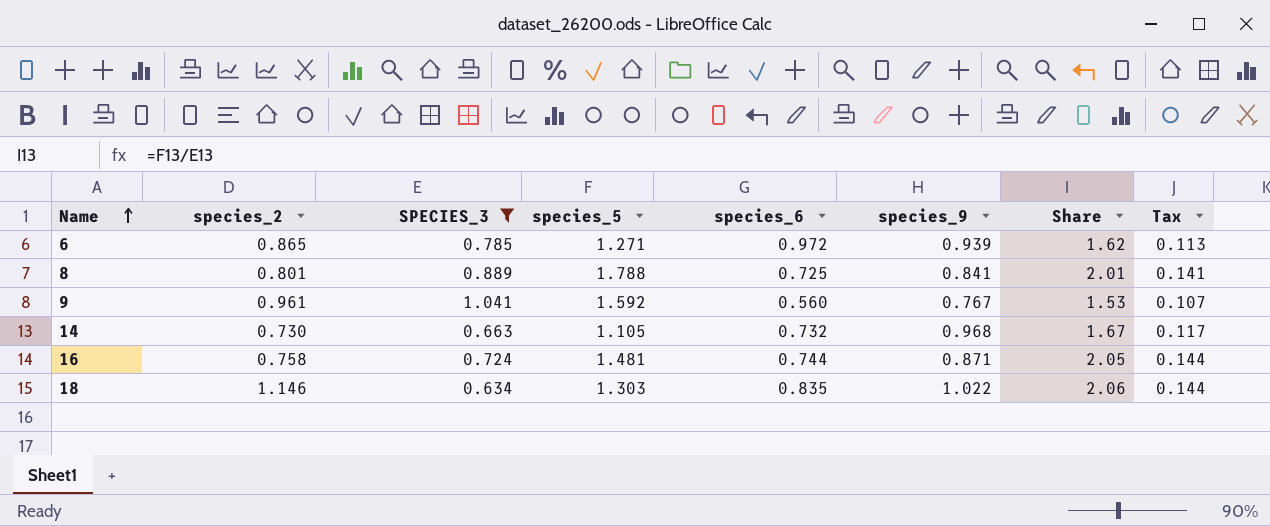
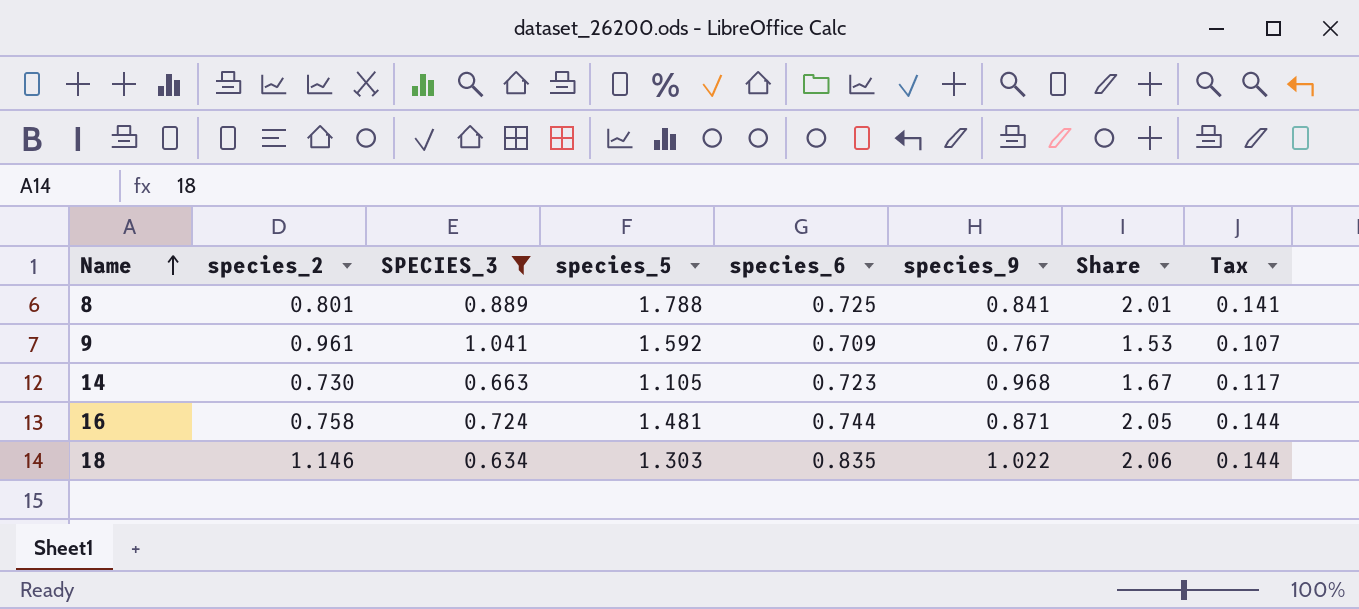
row 6: 0.865 | 0.785 | 1.271 | 0.972 | 0.939 | 1.62 | 0.113 -> none
9 | species_6: 0.560 -> 0.709
14 | species_6: 0.732 -> 0.723

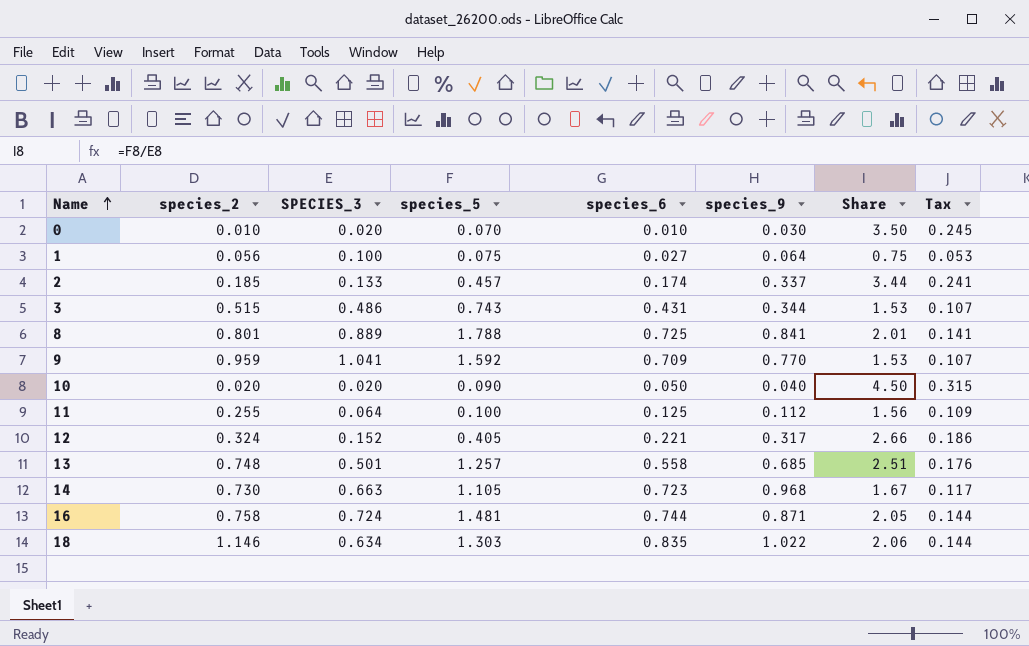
filter: SPECIES_3 >= 0.634 -> none
9 | species_2: 0.961 -> 0.959
9 | species_9: 0.767 -> 0.770

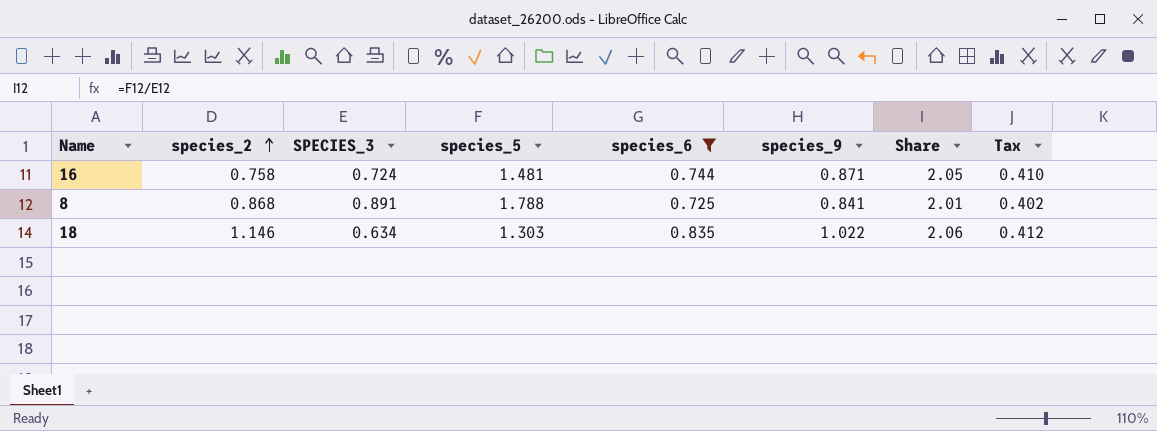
filter: none -> species_6 >= 0.725
row order: Name ascending -> species_2 ascending
column Tax | formula: [Share] * 0.07 -> [Share] * 0.2
8 | species_2: 0.801 -> 0.868
8 | SPECIES_3: 0.889 -> 0.891

